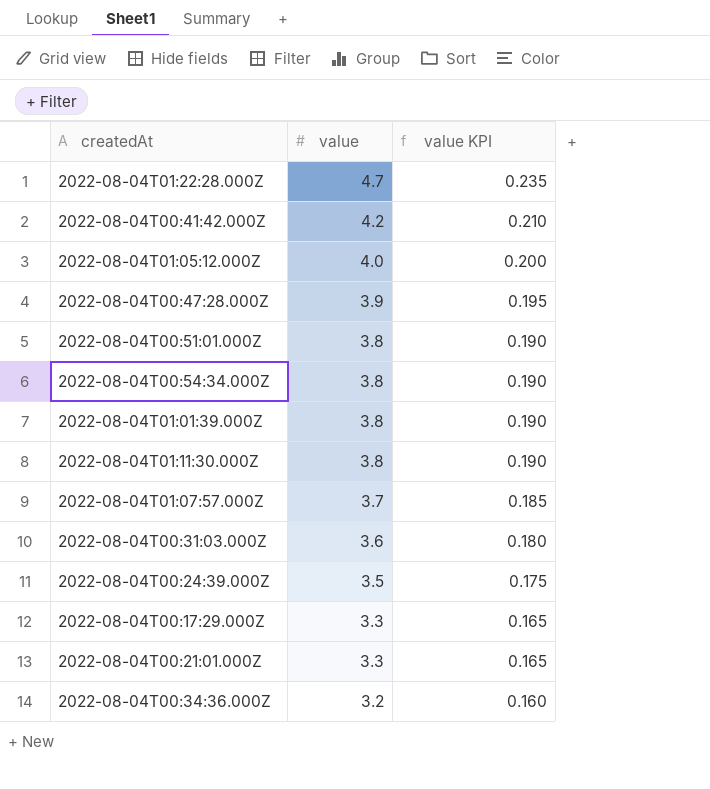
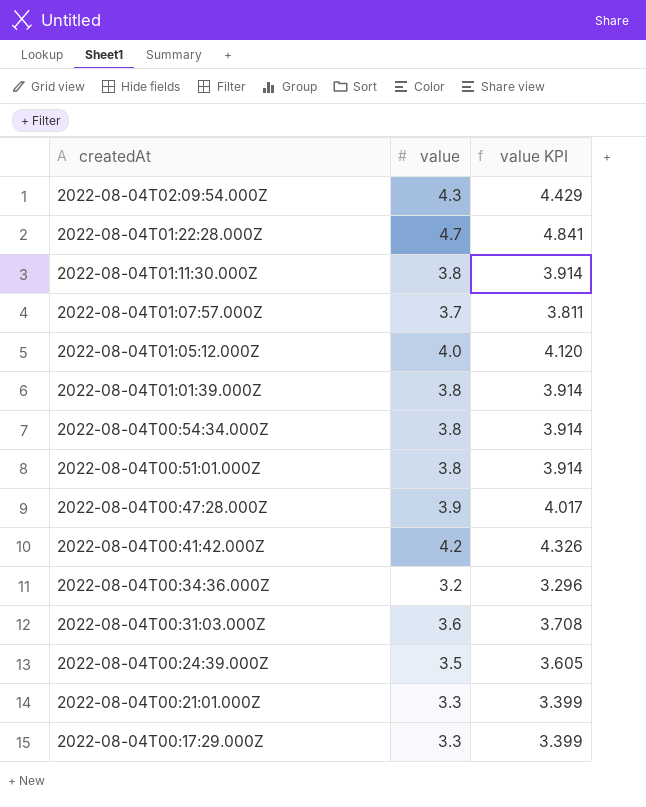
row order: value descending -> createdAt descending
column value KPI | formula: [value] * 0.05 -> [value] * 1.03
row 2022-08-04T02:09:54.000Z: none -> 4.3 | 4.429

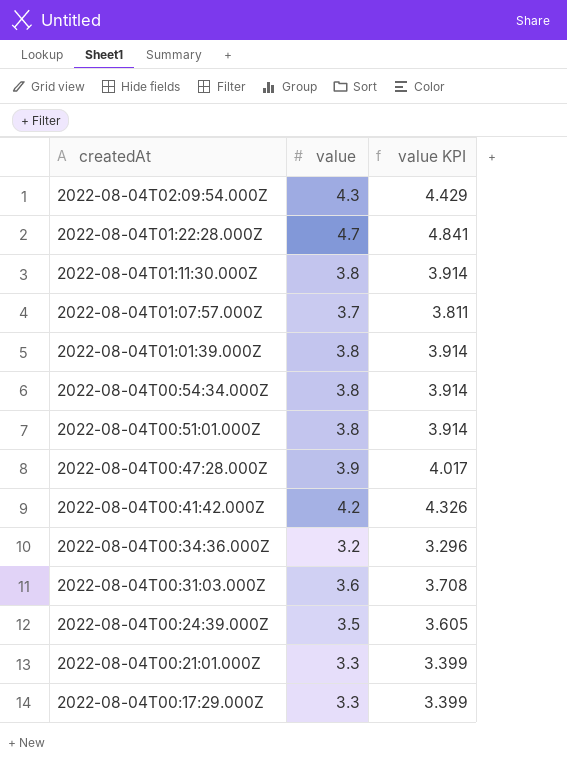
row 2022-08-04T01:05:12.000Z: 4.0 | 4.120 -> none

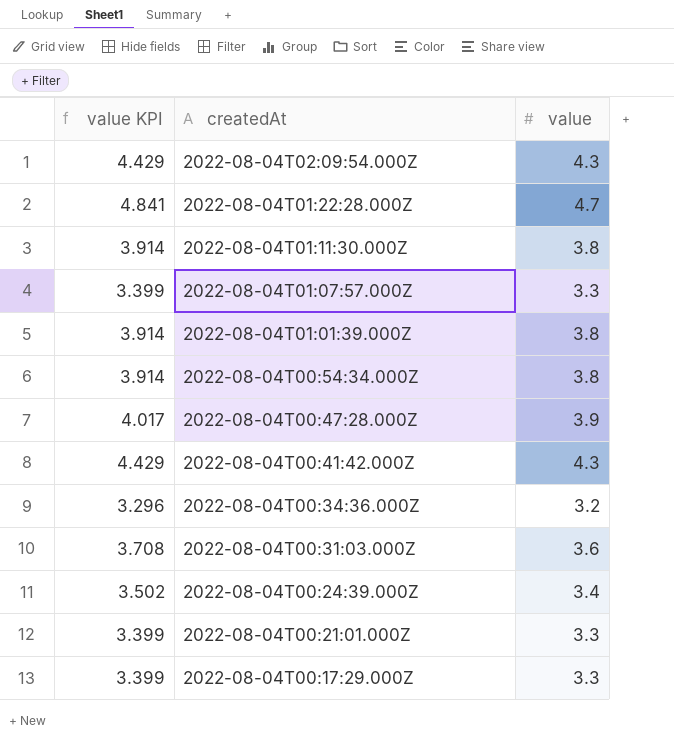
column value KPI | position: 3 -> 1
row 2022-08-04T00:51:01.000Z: 3.8 | 3.914 -> none
2022-08-04T01:07:57.000Z | value KPI: 3.811 -> 3.399
2022-08-04T01:07:57.000Z | value: 3.7 -> 3.3
2022-08-04T00:41:42.000Z | value KPI: 4.326 -> 4.429
2022-08-04T00:41:42.000Z | value: 4.2 -> 4.3
2022-08-04T00:24:39.000Z | value KPI: 3.605 -> 3.502
2022-08-04T00:24:39.000Z | value: 3.5 -> 3.4

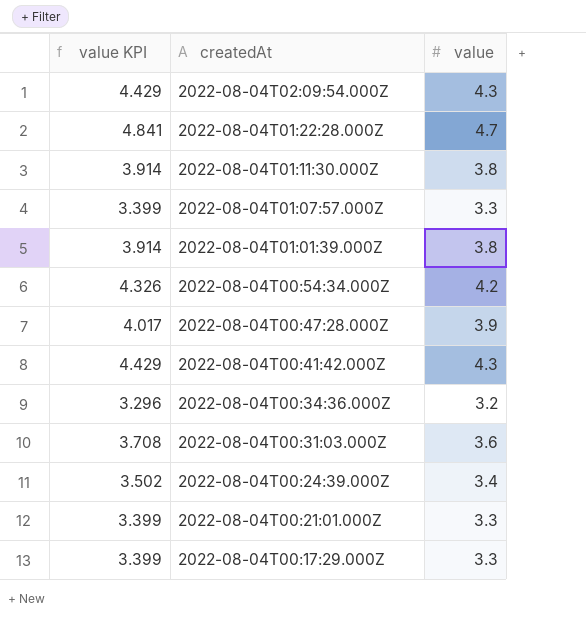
2022-08-04T00:54:34.000Z | value KPI: 3.914 -> 4.326
2022-08-04T00:54:34.000Z | value: 3.8 -> 4.2

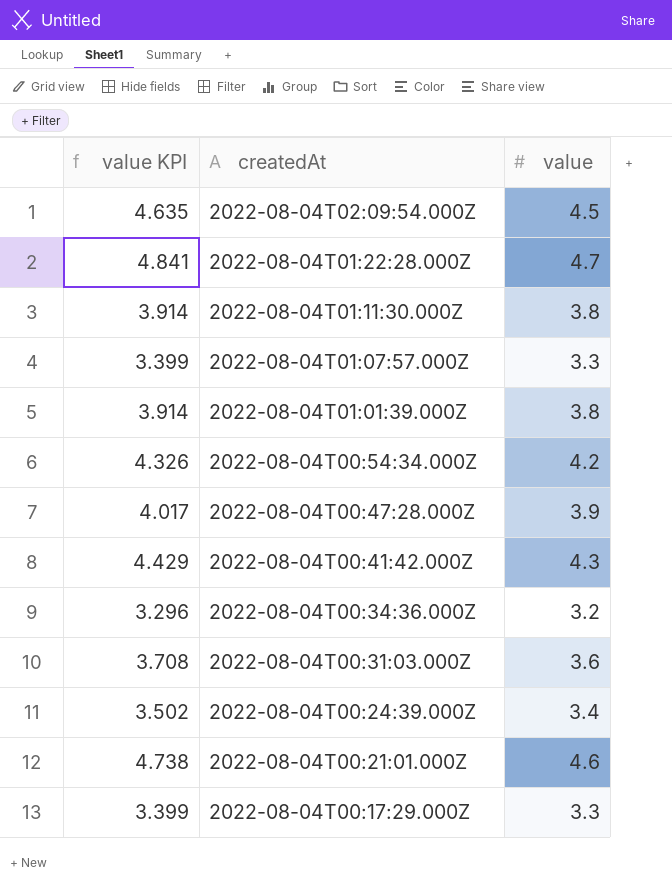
2022-08-04T02:09:54.000Z | value KPI: 4.429 -> 4.635
2022-08-04T02:09:54.000Z | value: 4.3 -> 4.5
2022-08-04T00:21:01.000Z | value KPI: 3.399 -> 4.738
2022-08-04T00:21:01.000Z | value: 3.3 -> 4.6

